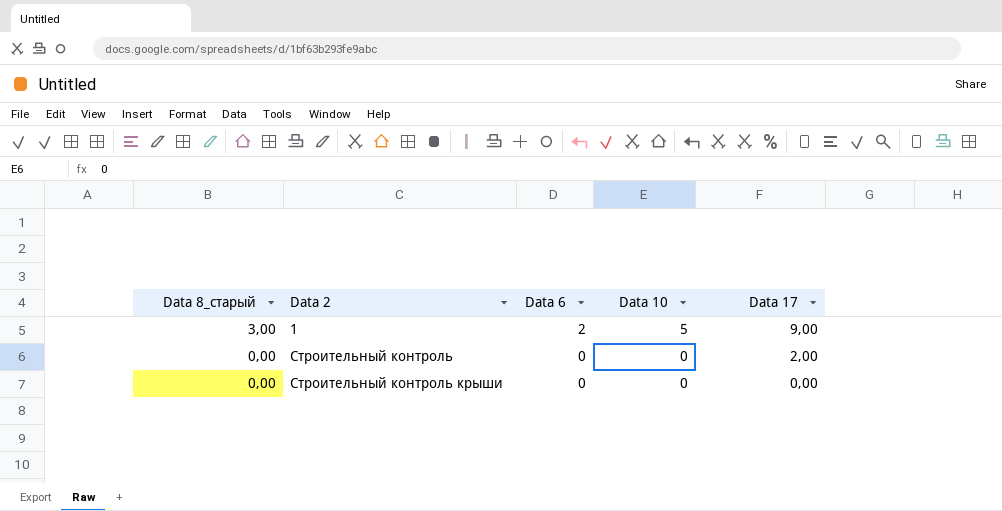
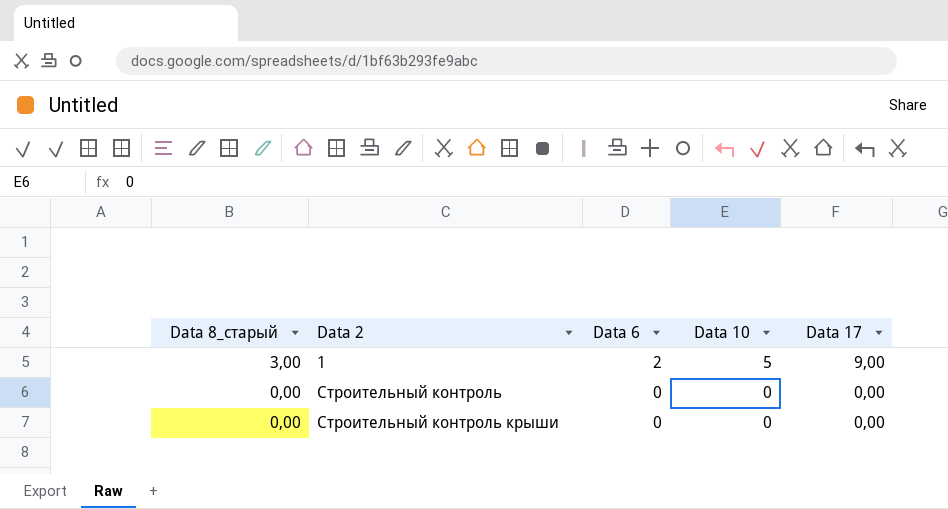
Строительный контроль | Data 17: 2,00 -> 0,00

